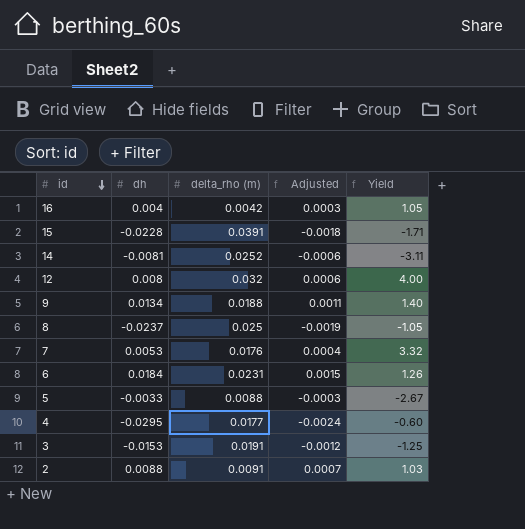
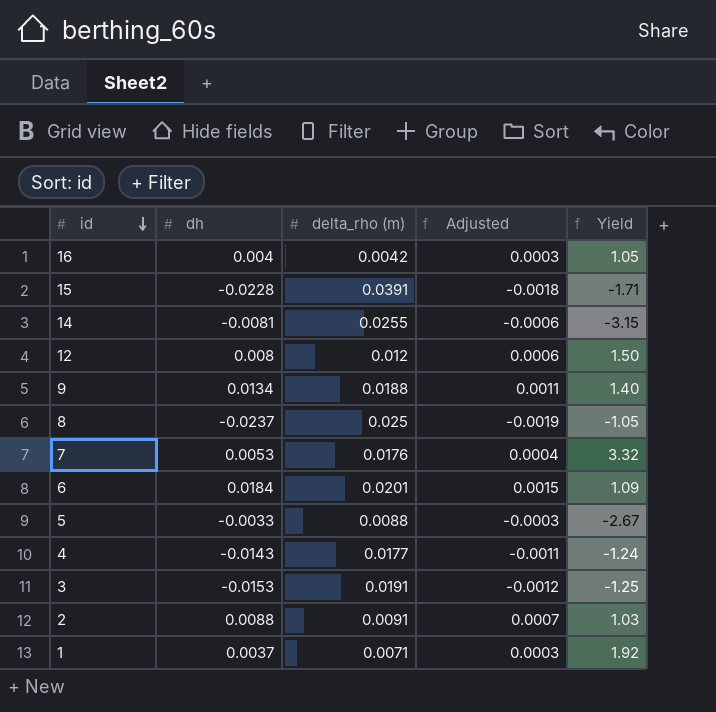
14 | delta_rho (m): 0.0252 -> 0.0255
14 | Yield: -3.11 -> -3.15
12 | delta_rho (m): 0.032 -> 0.012
12 | Yield: 4.00 -> 1.50
6 | delta_rho (m): 0.0231 -> 0.0201
6 | Yield: 1.26 -> 1.09
4 | dh: -0.0295 -> -0.0143
4 | Adjusted: -0.0024 -> -0.0011
4 | Yield: -0.60 -> -1.24
row 1: none -> 0.0037 | 0.0071 | 0.0003 | 1.92

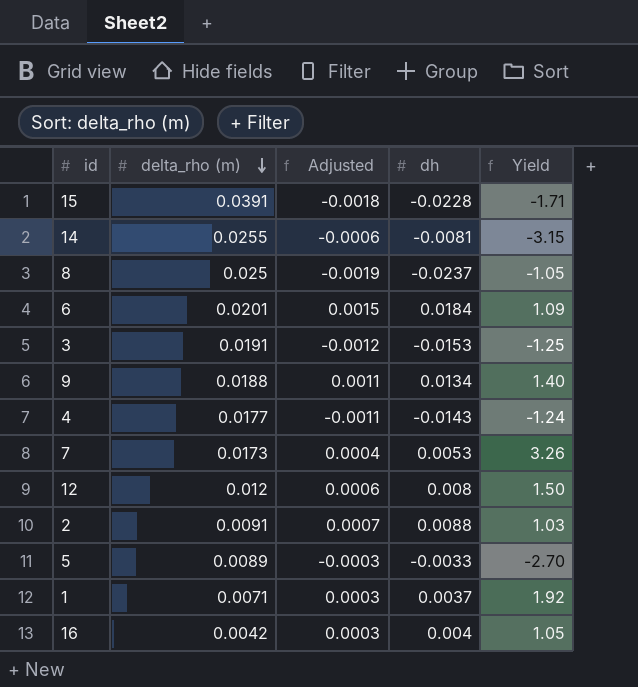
row order: id descending -> delta_rho (m) descending
column dh | position: 2 -> 4
7 | delta_rho (m): 0.0176 -> 0.0173
7 | Yield: 3.32 -> 3.26
5 | delta_rho (m): 0.0088 -> 0.0089
5 | Yield: -2.67 -> -2.70

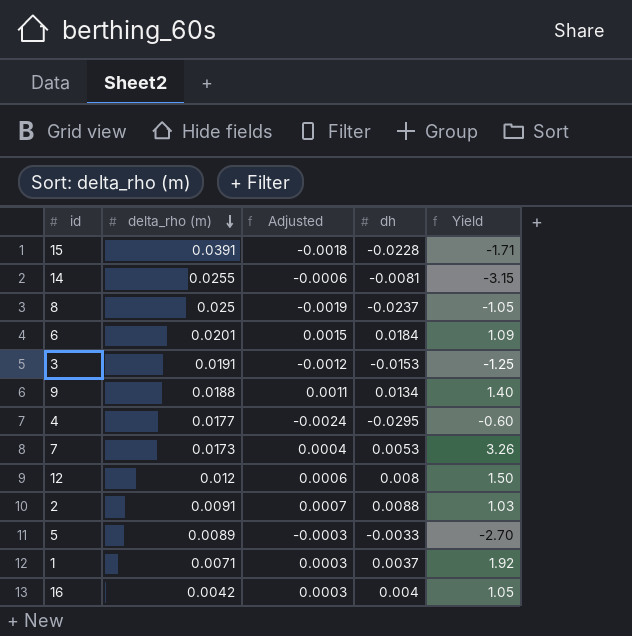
4 | Adjusted: -0.0011 -> -0.0024
4 | dh: -0.0143 -> -0.0295
4 | Yield: -1.24 -> -0.60

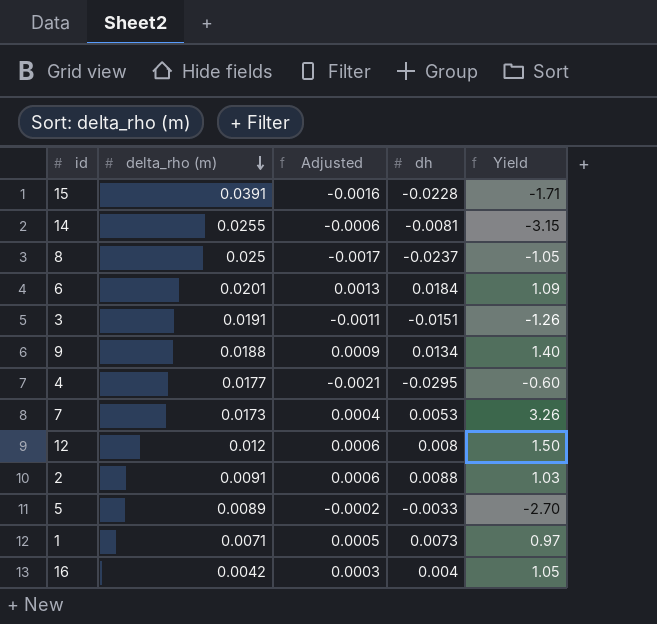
column Adjusted | formula: [dh] * 0.08 -> [dh] * 0.07
3 | dh: -0.0153 -> -0.0151
3 | Yield: -1.25 -> -1.26
1 | dh: 0.0037 -> 0.0073
1 | Yield: 1.92 -> 0.97

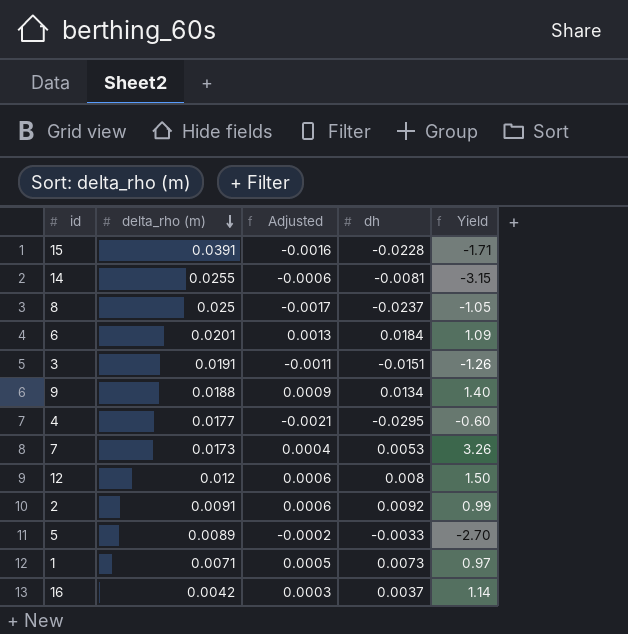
2 | dh: 0.0088 -> 0.0092
2 | Yield: 1.03 -> 0.99
16 | dh: 0.004 -> 0.0037
16 | Yield: 1.05 -> 1.14

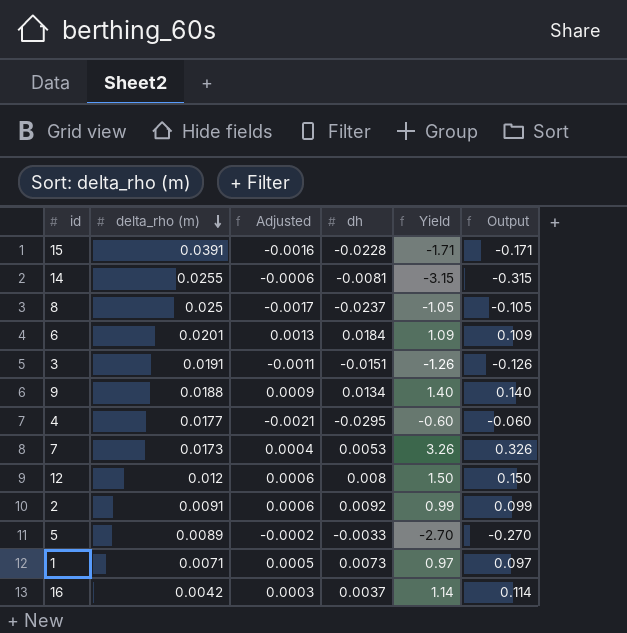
column Output | formula: none -> [Yield] * 0.1

